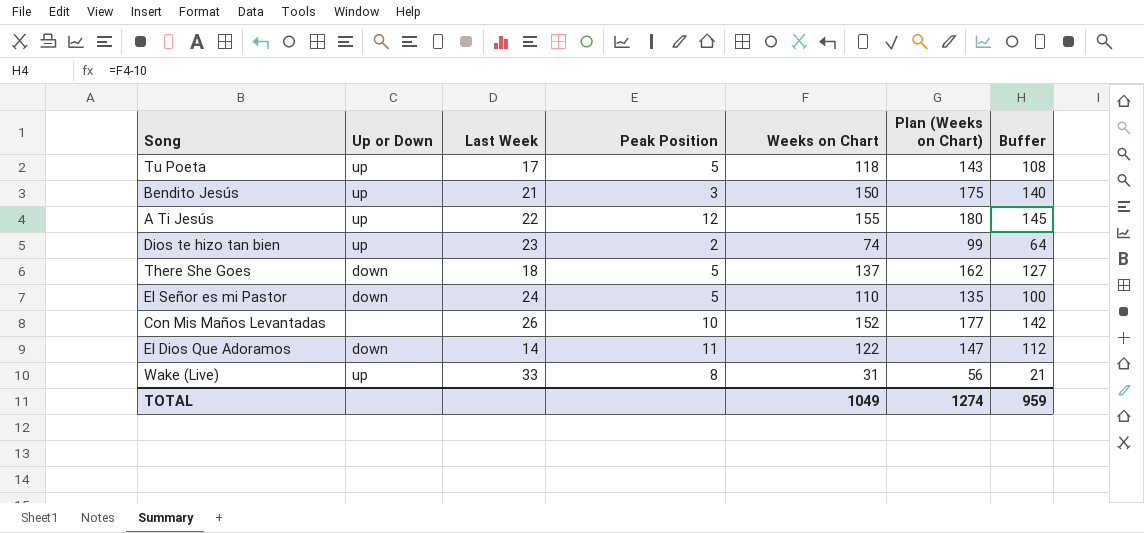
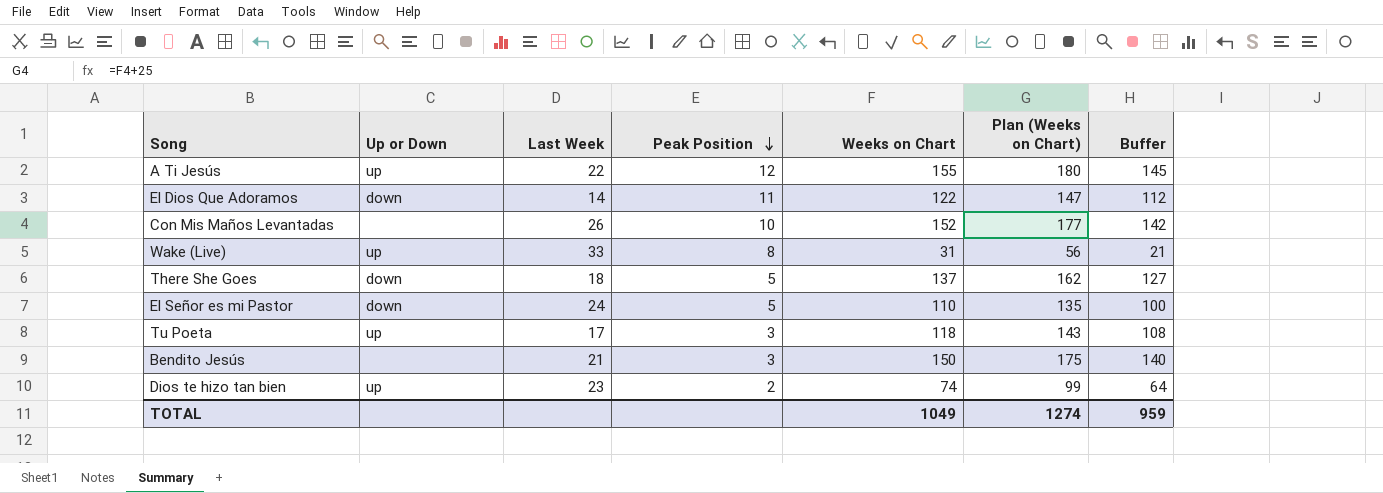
row order: none -> Peak Position descending
Tu Poeta | Peak Position: 5 -> 3
Bendito Jesús | Up or Down: up -> none

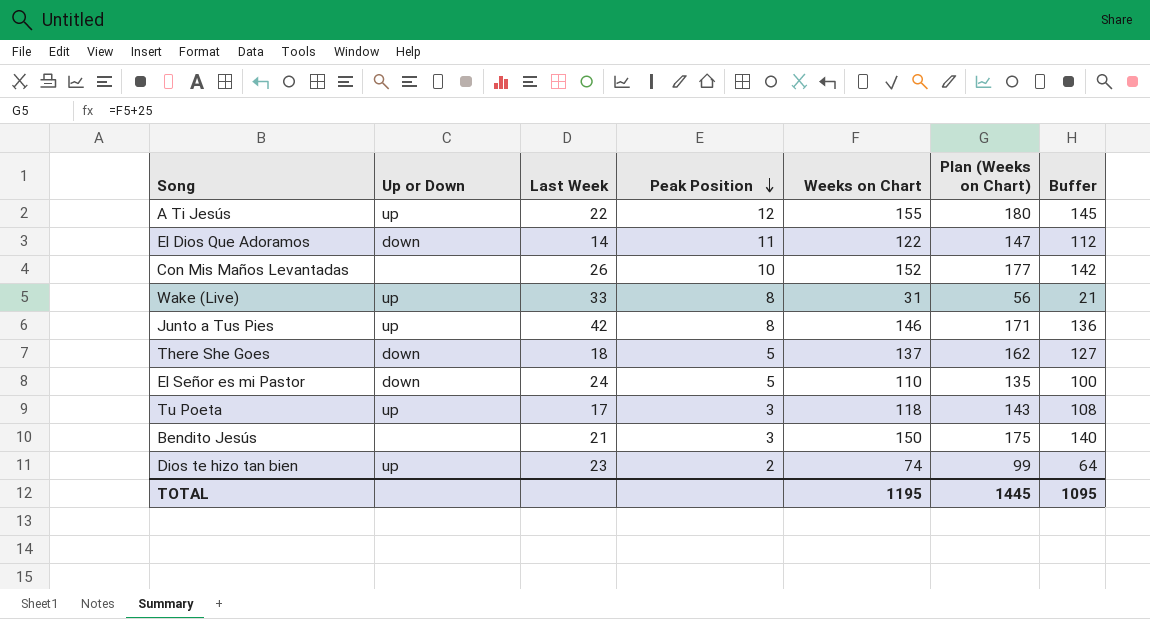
row Junto a Tus Pies: none -> up | 42 | 8 | 146 | 171 | 136
TOTAL | Weeks on Chart: 1049 -> 1195
TOTAL | Plan (Weeks on Chart): 1274 -> 1445
TOTAL | Buffer: 959 -> 1095

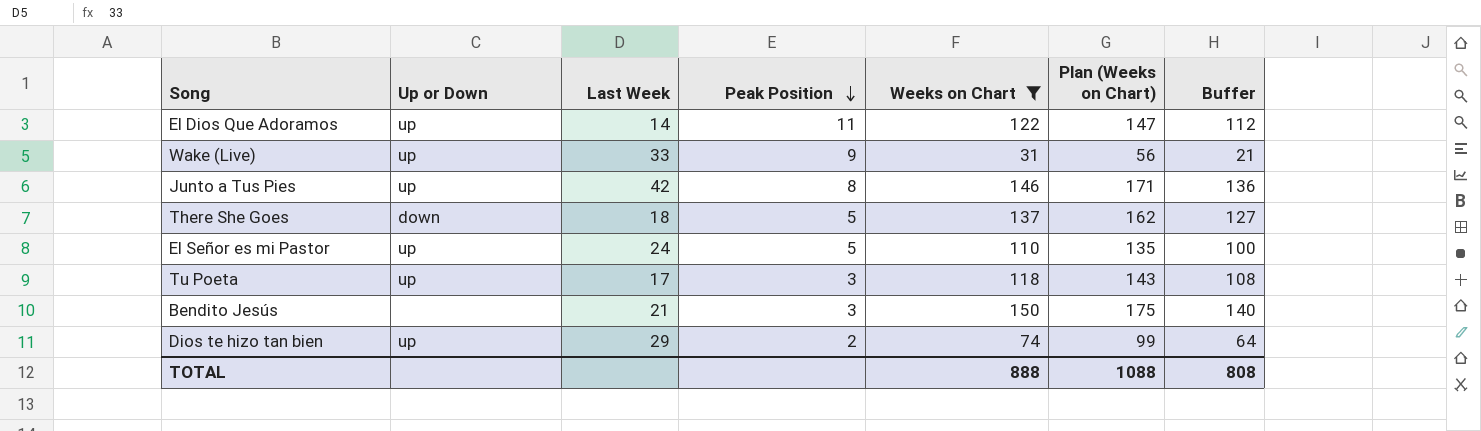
filter: none -> Weeks on Chart <= 150
El Dios Que Adoramos | Up or Down: down -> up
Wake (Live) | Peak Position: 8 -> 9
El Señor es mi Pastor | Up or Down: down -> up
Dios te hizo tan bien | Last Week: 23 -> 29
TOTAL | Weeks on Chart: 1195 -> 888
TOTAL | Plan (Weeks on Chart): 1445 -> 1088
TOTAL | Buffer: 1095 -> 808

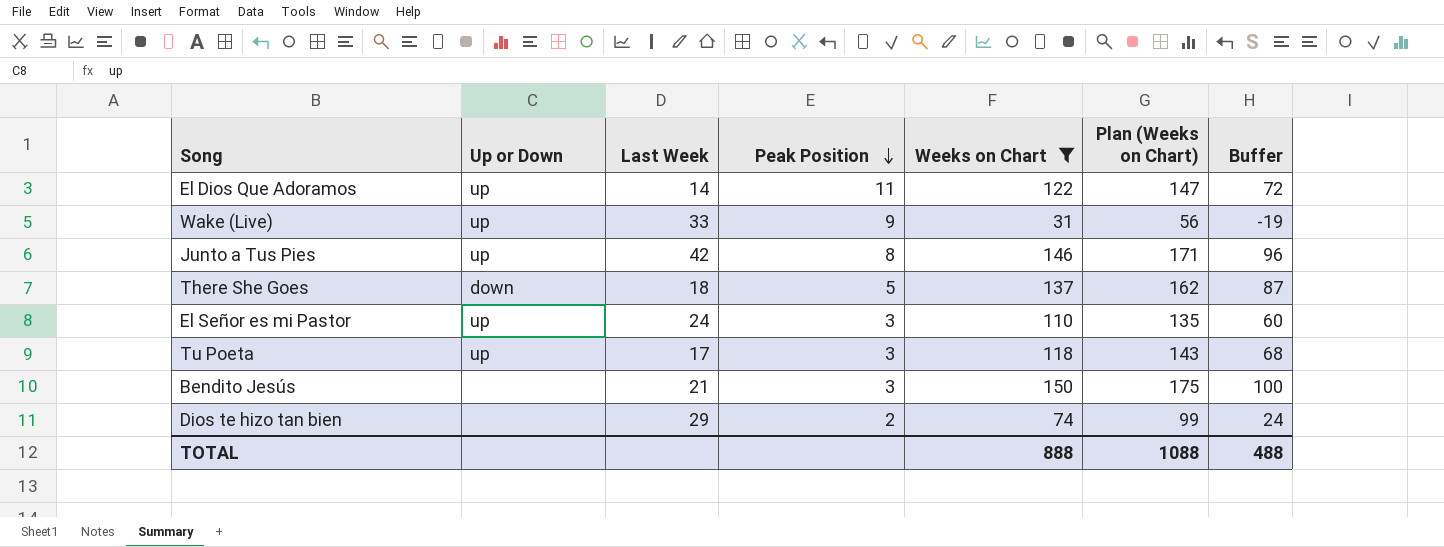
column Buffer | formula: [Weeks on Chart] - 10 -> [Weeks on Chart] - 50
El Señor es mi Pastor | Peak Position: 5 -> 3
Dios te hizo tan bien | Up or Down: up -> none
TOTAL | Buffer: 808 -> 488

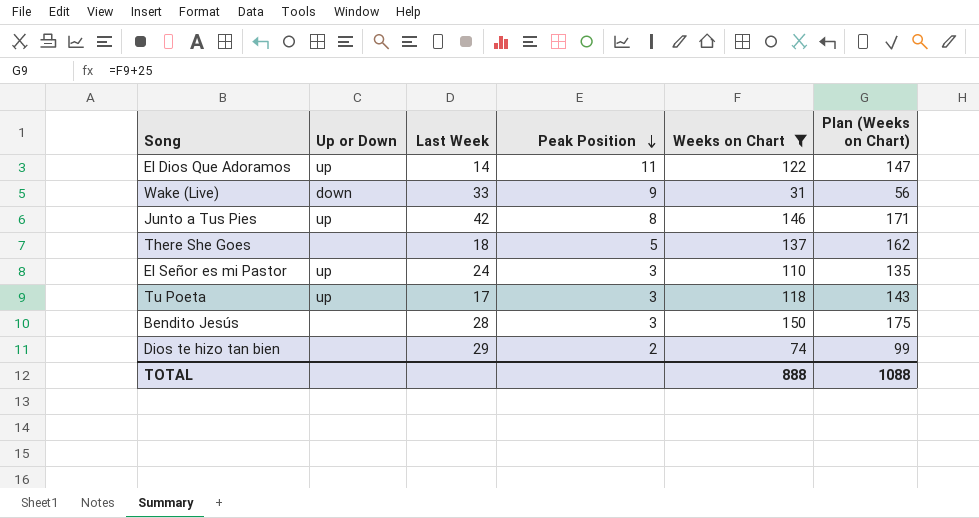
column Buffer | formula: [Weeks on Chart] - 50 -> none
Wake (Live) | Up or Down: up -> down
There She Goes | Up or Down: down -> none
Bendito Jesús | Last Week: 21 -> 28

